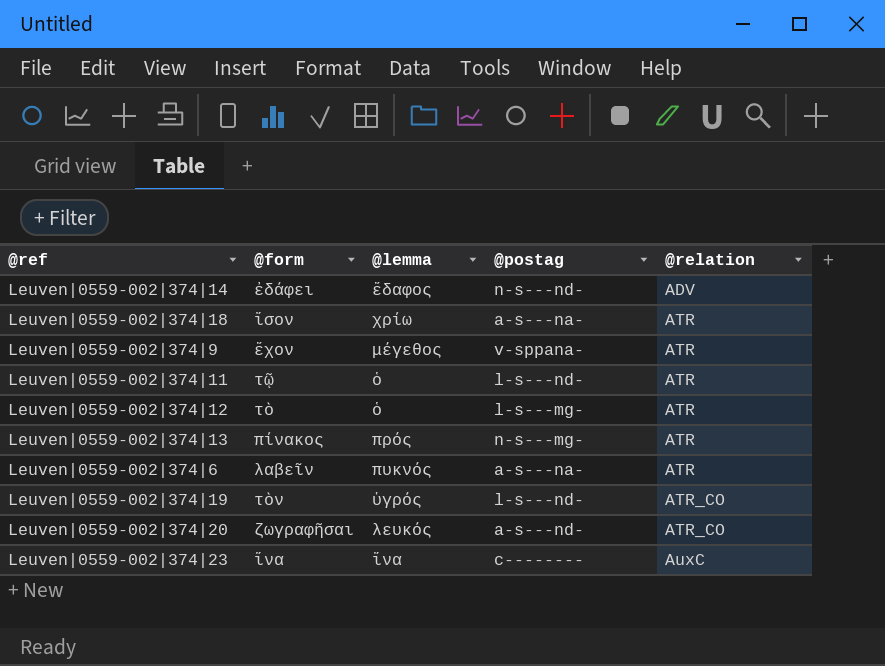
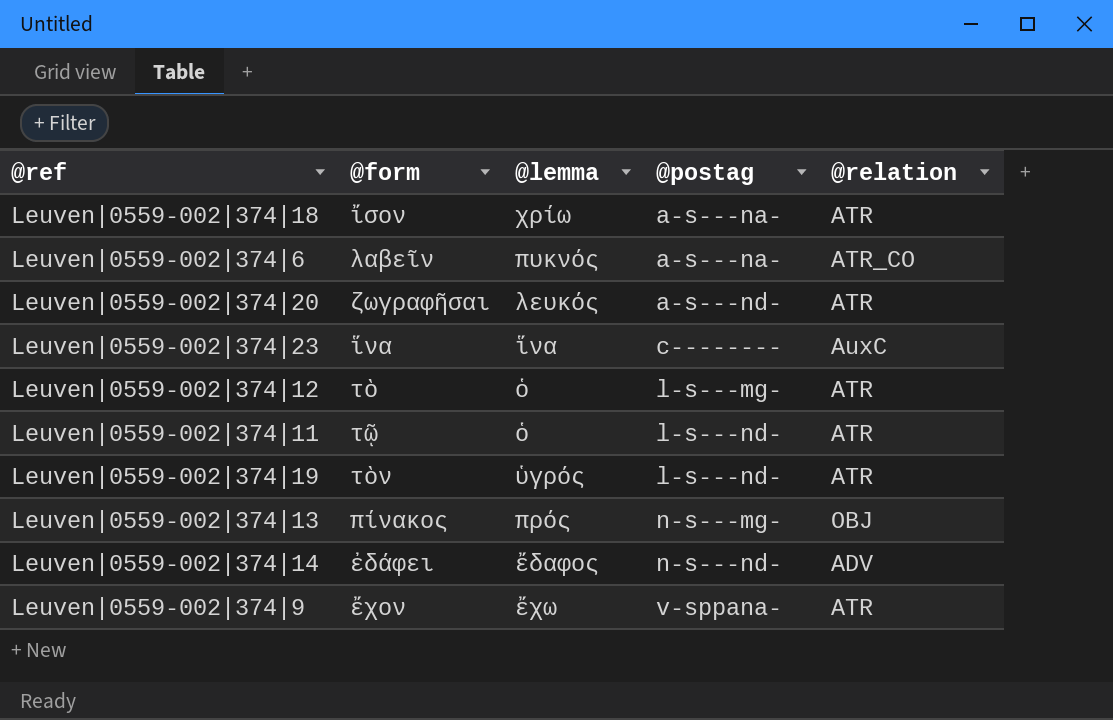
row order: @relation ascending -> @postag ascending
Leuven|0559-002|374|6 | @relation: ATR -> ATR_CO
Leuven|0559-002|374|20 | @relation: ATR_CO -> ATR
Leuven|0559-002|374|19 | @relation: ATR_CO -> ATR
Leuven|0559-002|374|13 | @relation: ATR -> OBJ
Leuven|0559-002|374|9 | @lemma: μέγεθος -> ἔχω

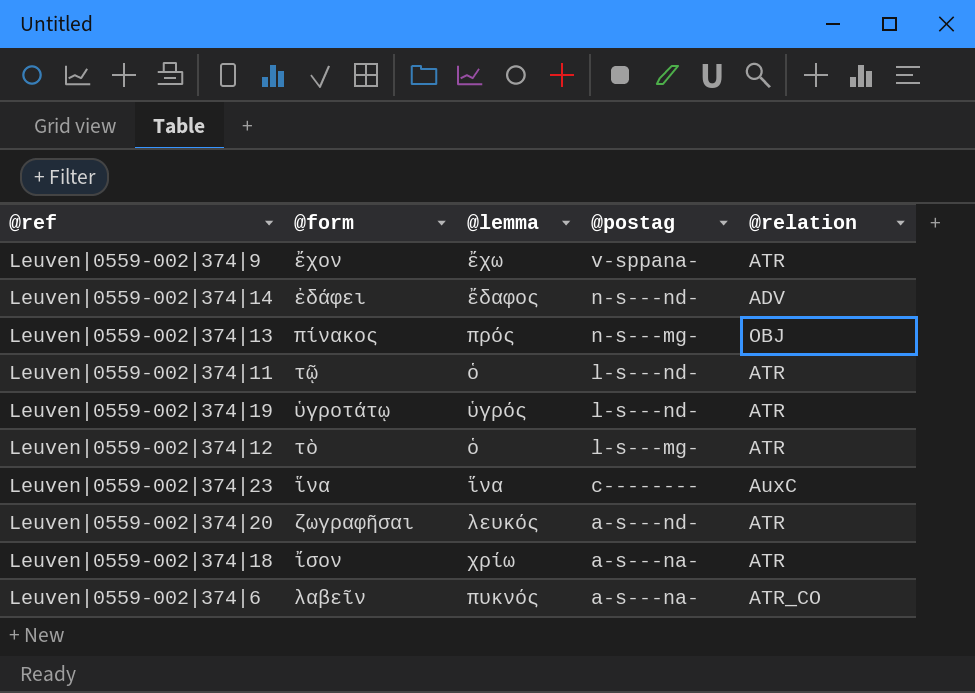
row order: @postag ascending -> @postag descending
Leuven|0559-002|374|19 | @form: τὸν -> ὑγροτάτῳ

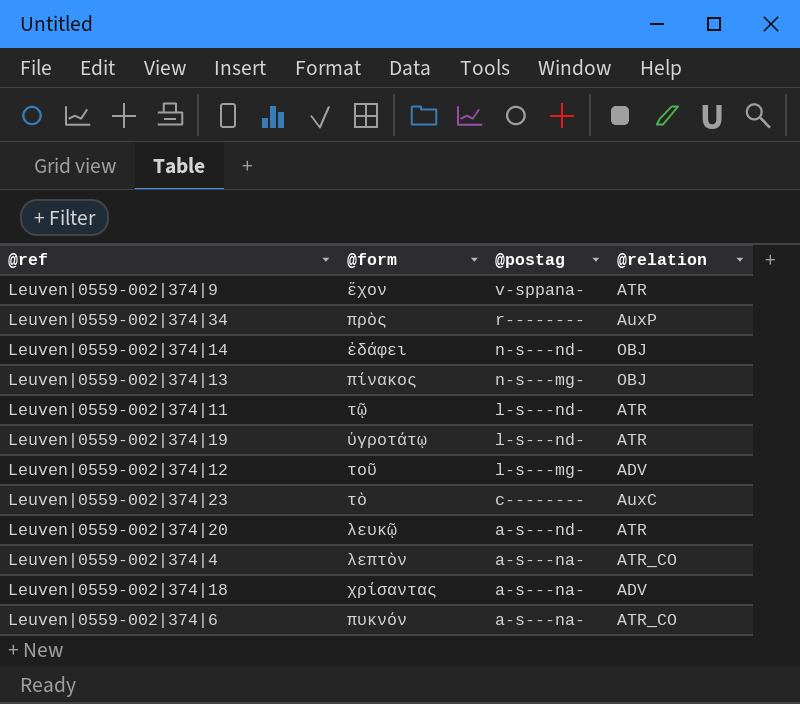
column @lemma | position: 3 -> none
row Leuven|0559-002|374|34: none -> πρὸς | r-------- | AuxP
Leuven|0559-002|374|14 | @relation: ADV -> OBJ
Leuven|0559-002|374|12 | @form: τὸ -> τοῦ
Leuven|0559-002|374|12 | @relation: ATR -> ADV
Leuven|0559-002|374|23 | @form: ἵνα -> τὸ
Leuven|0559-002|374|20 | @form: ζωγραφῆσαι -> λευκῷ
row Leuven|0559-002|374|4: none -> λεπτὸν | a-s---na- | ATR_CO
Leuven|0559-002|374|18 | @form: ἴσον -> χρίσαντας
Leuven|0559-002|374|18 | @relation: ATR -> ADV
Leuven|0559-002|374|6 | @form: λαβεῖν -> πυκνόν

